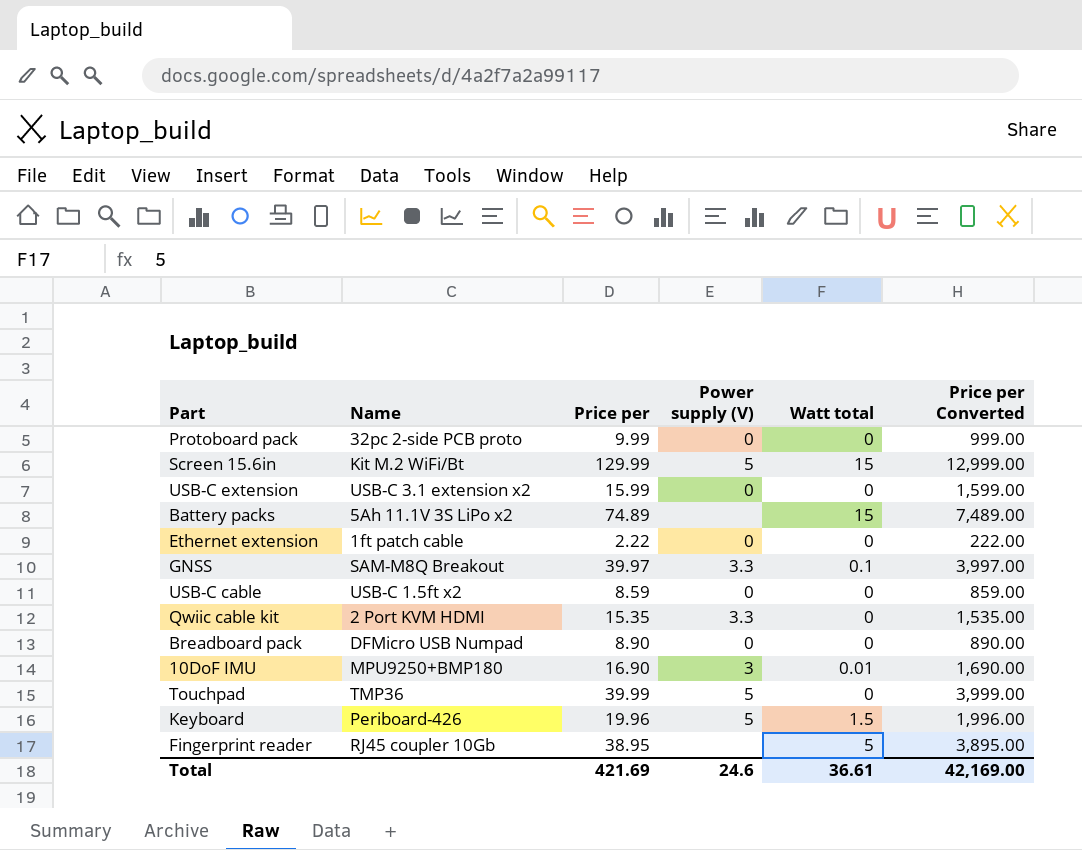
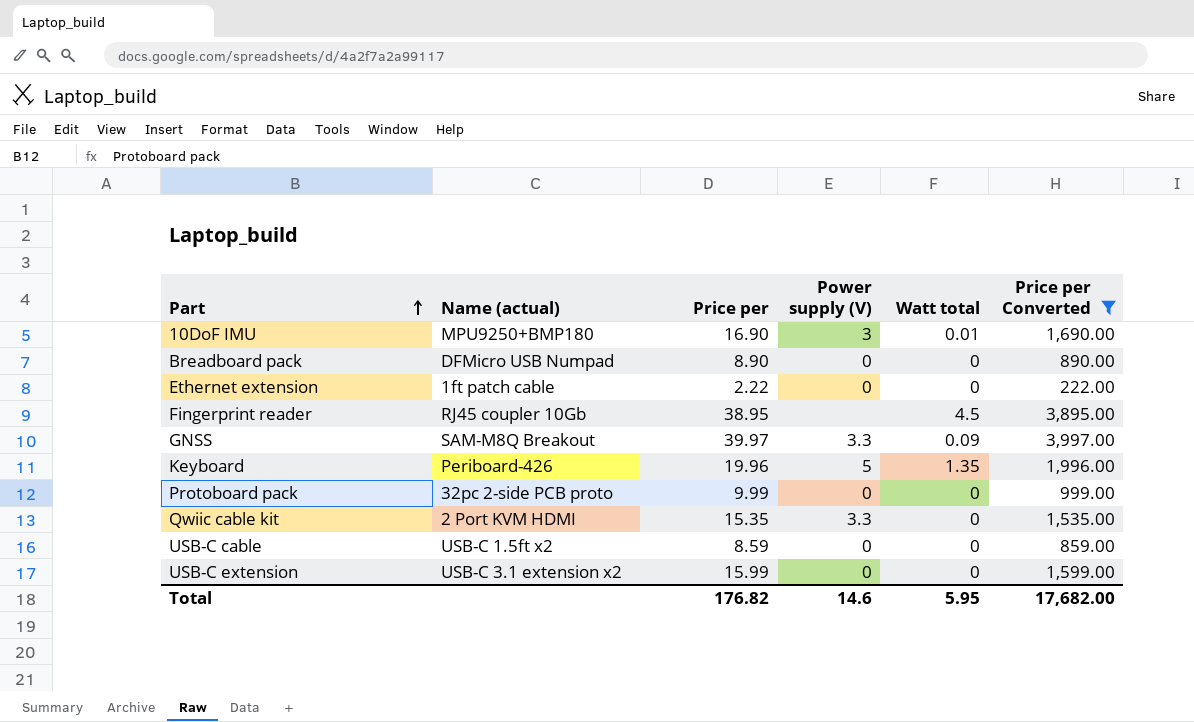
filter: none -> Price per Converted <= 3,997.00
row order: none -> Part ascending
column name: Name -> Name (actual)
Fingerprint reader | Watt total: 5 -> 4.5
GNSS | Watt total: 0.1 -> 0.09
Keyboard | Watt total: 1.5 -> 1.35
Total | Price per: 421.69 -> 176.82
Total | Power supply (V): 24.6 -> 14.6
Total | Watt total: 36.61 -> 5.95
Total | Price per Converted: 42,169.00 -> 17,682.00

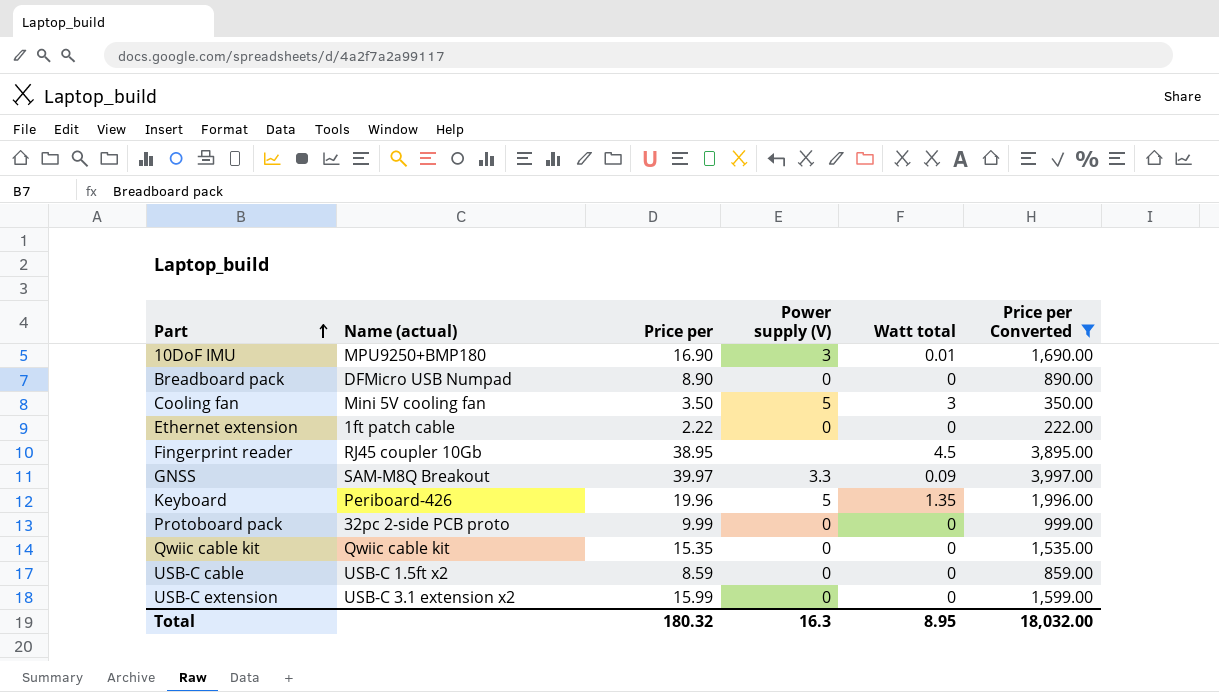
row Cooling fan: none -> Mini 5V cooling fan | 3.50 | 5 | 3 | 350.00
Qwiic cable kit | Name (actual): 2 Port KVM HDMI -> Qwiic cable kit
Qwiic cable kit | Power supply (V): 3.3 -> 0
Total | Price per: 176.82 -> 180.32
Total | Power supply (V): 14.6 -> 16.3
Total | Watt total: 5.95 -> 8.95
Total | Price per Converted: 17,682.00 -> 18,032.00

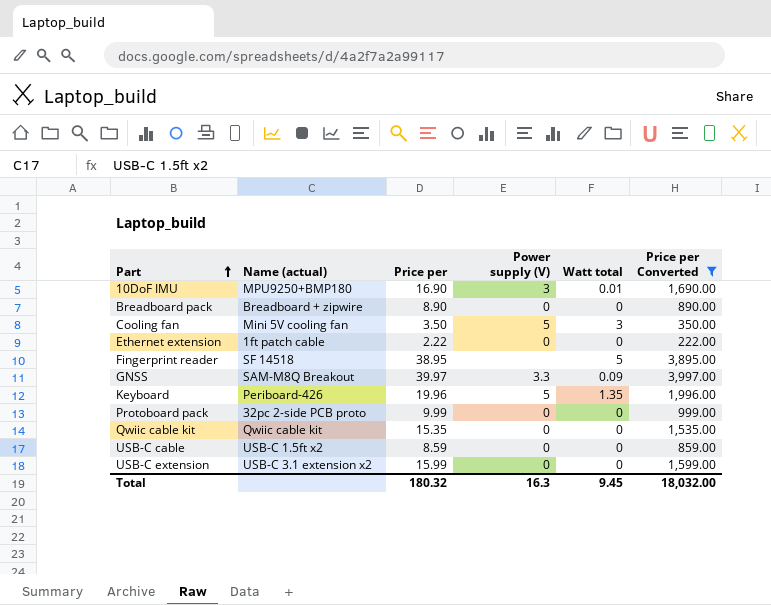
Breadboard pack | Name (actual): DFMicro USB Numpad -> Breadboard + zipwire
Fingerprint reader | Name (actual): RJ45 coupler 10Gb -> SF 14518
Fingerprint reader | Watt total: 4.5 -> 5
Total | Watt total: 8.95 -> 9.45

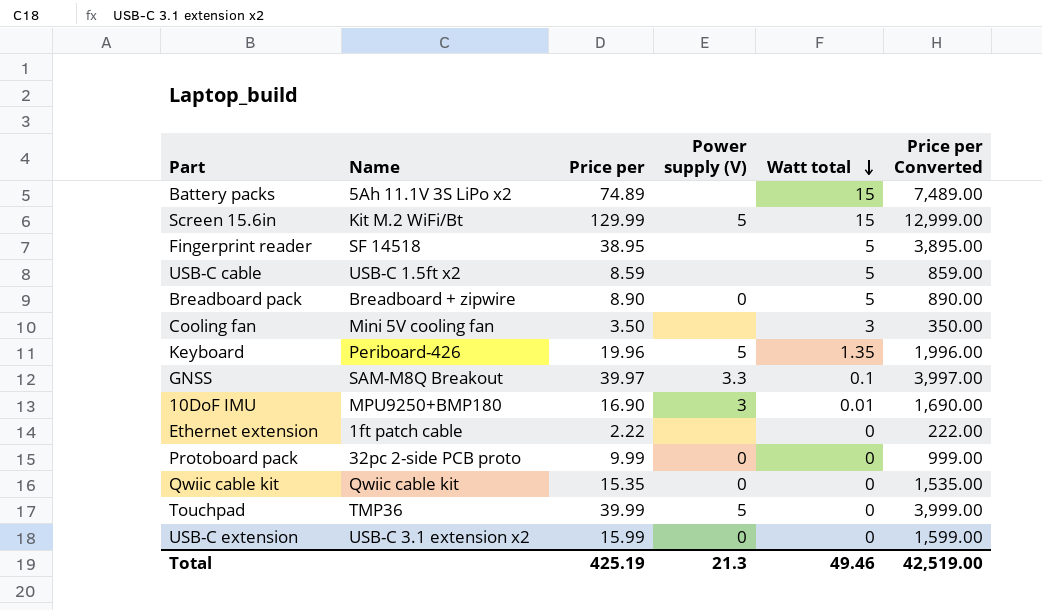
filter: Price per Converted <= 3,997.00 -> none
row order: Part ascending -> Watt total descending
column name: Name (actual) -> Name
USB-C cable | Power supply (V): 0 -> none
USB-C cable | Watt total: 0 -> 5
Breadboard pack | Watt total: 0 -> 5
Cooling fan | Power supply (V): 5 -> none
GNSS | Watt total: 0.09 -> 0.1
Ethernet extension | Power supply (V): 0 -> none
Total | Price per: 180.32 -> 425.19
Total | Power supply (V): 16.3 -> 21.3
Total | Watt total: 9.45 -> 49.46
Total | Price per Converted: 18,032.00 -> 42,519.00

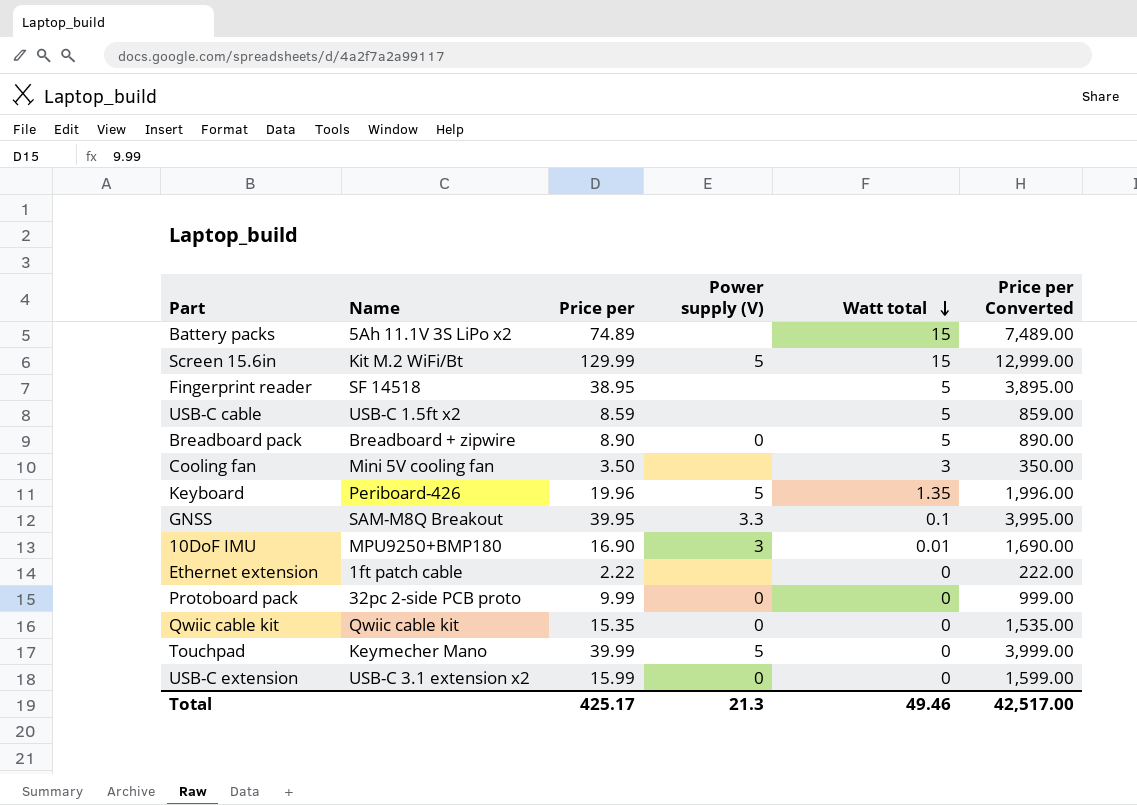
GNSS | Price per: 39.97 -> 39.95
GNSS | Price per Converted: 3,997.00 -> 3,995.00
Touchpad | Name: TMP36 -> Keymecher Mano
Total | Price per: 425.19 -> 425.17
Total | Price per Converted: 42,519.00 -> 42,517.00

